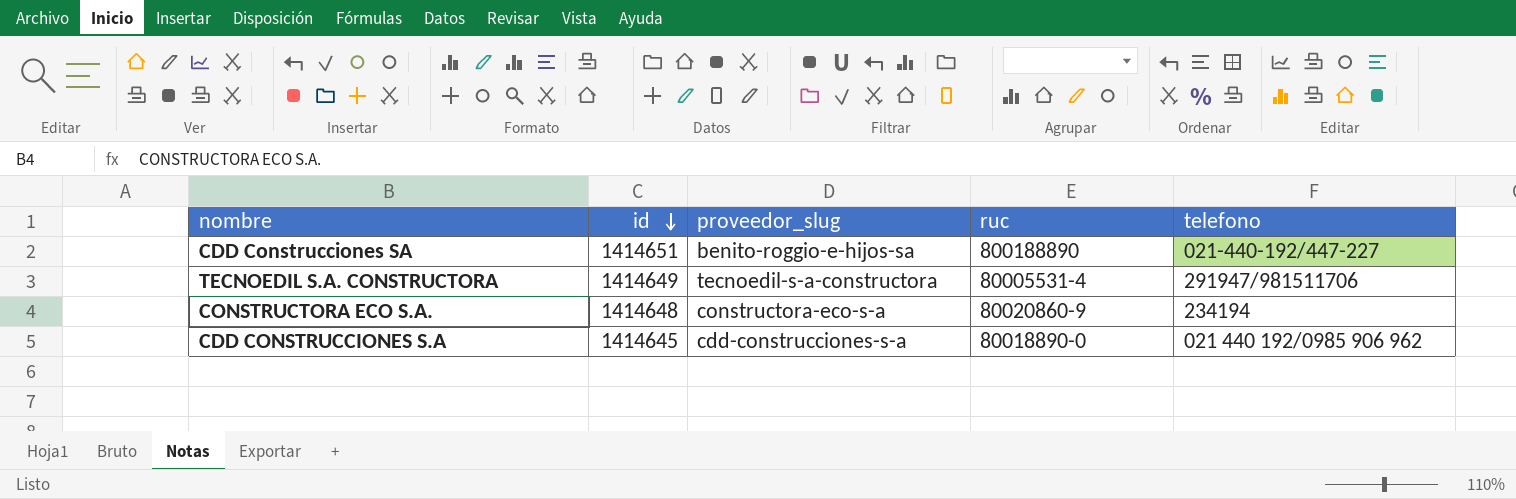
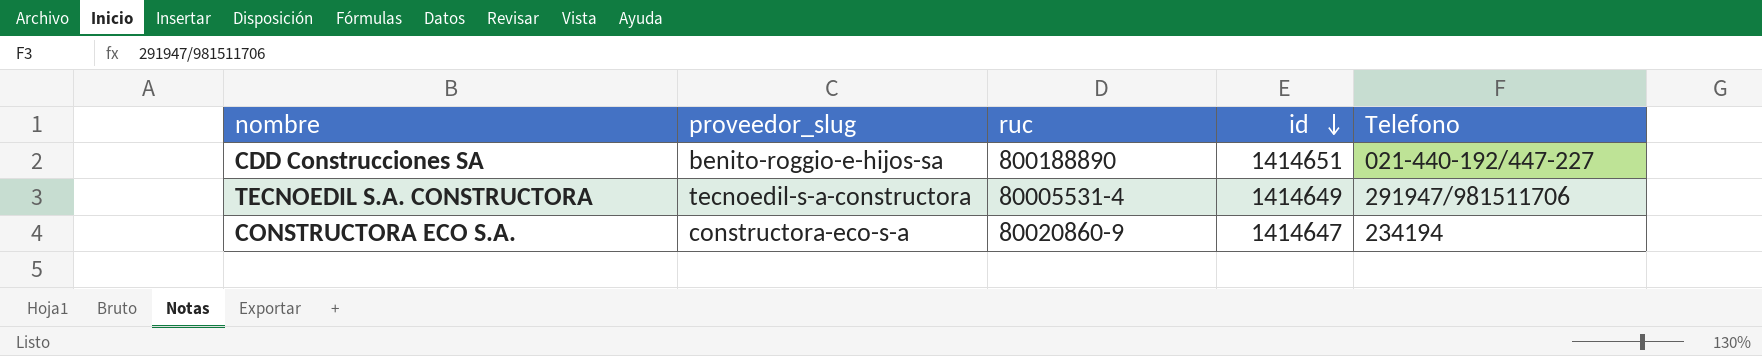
column id | position: 2 -> 4
column name: telefono -> Telefono
row CDD CONSTRUCCIONES S.A: 1414645 | cdd-construcciones-s-a | 80018890-0 | 021 440 192/0985 906 962 -> none
CONSTRUCTORA ECO S.A. | id: 1414648 -> 1414647

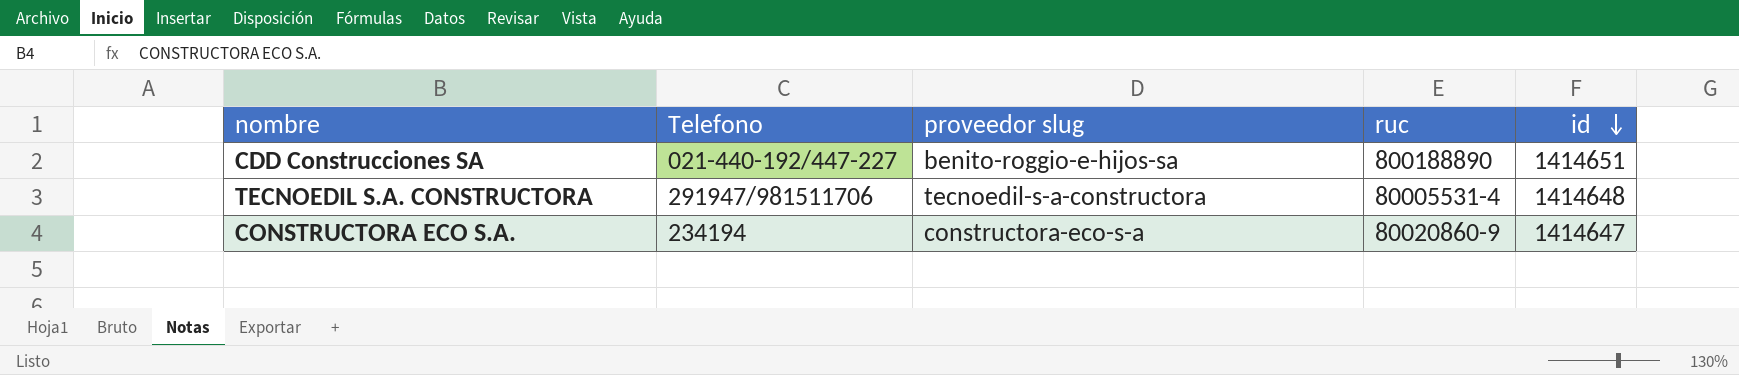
column Telefono | position: 5 -> 2
column name: proveedor_slug -> proveedor slug
TECNOEDIL S.A. CONSTRUCTORA | id: 1414649 -> 1414648

